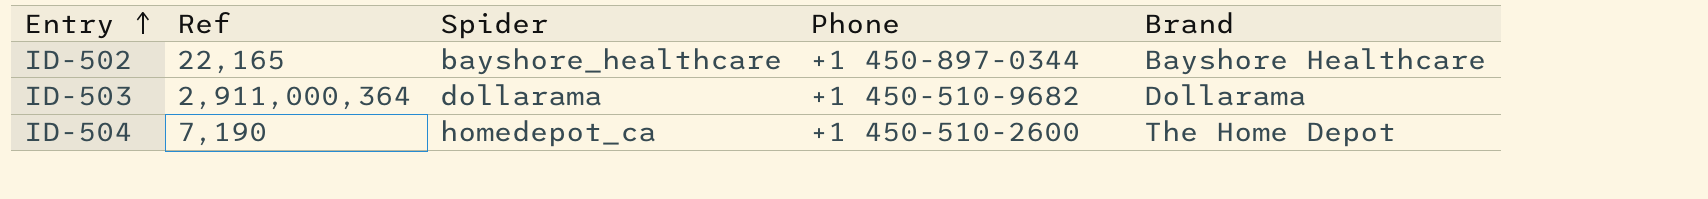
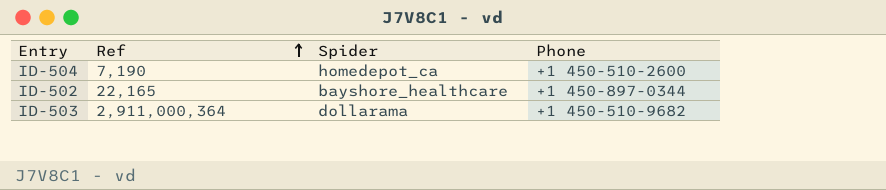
row order: Entry ascending -> Ref ascending
column Brand | position: 5 -> none

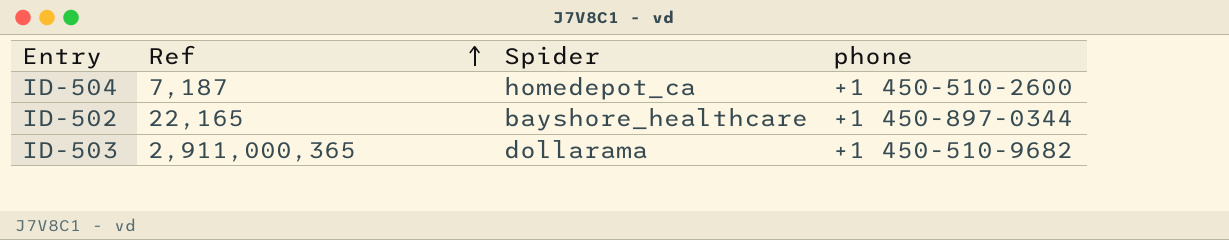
column name: Phone -> phone
ID-504 | Ref: 7,190 -> 7,187
ID-503 | Ref: 2,911,000,364 -> 2,911,000,365

